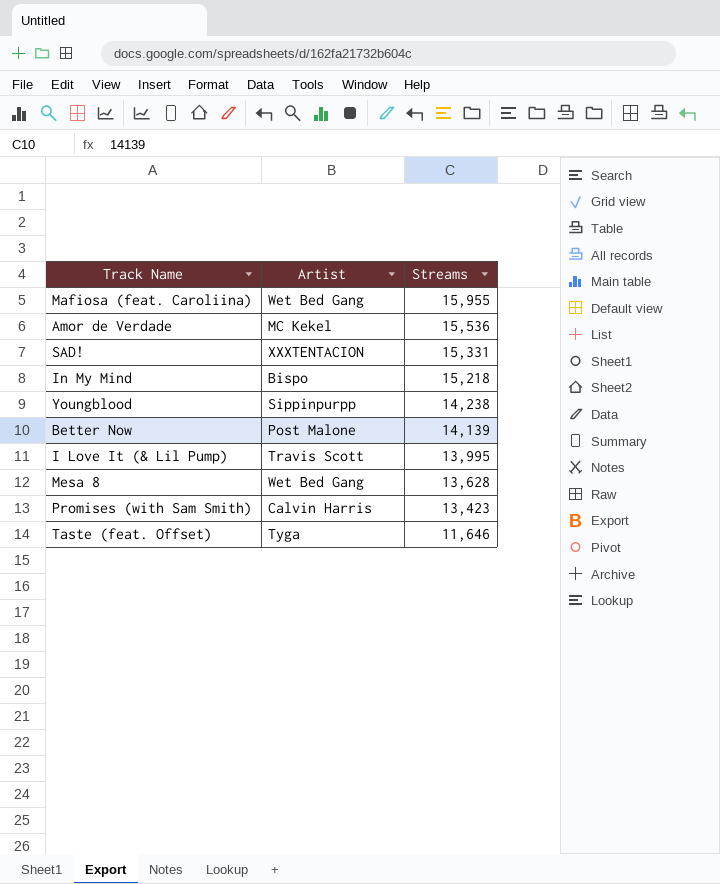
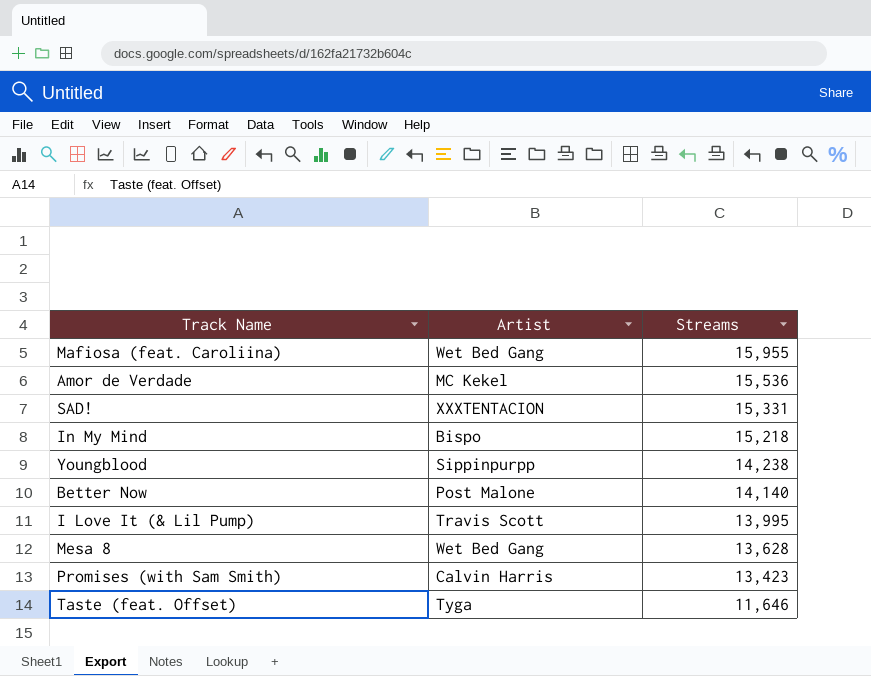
Better Now | Streams: 14,139 -> 14,140

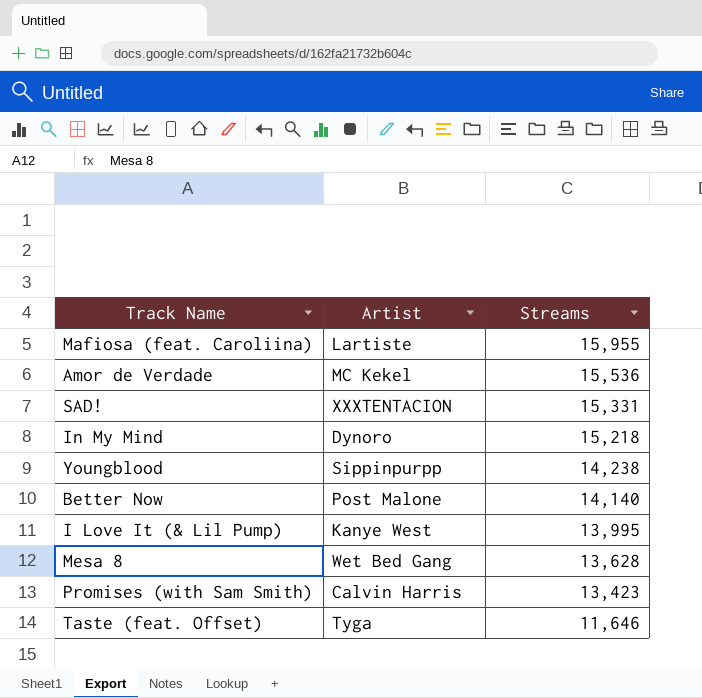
Mafiosa (feat. Caroliina) | Artist: Wet Bed Gang -> Lartiste
In My Mind | Artist: Bispo -> Dynoro
I Love It (& Lil Pump) | Artist: Travis Scott -> Kanye West

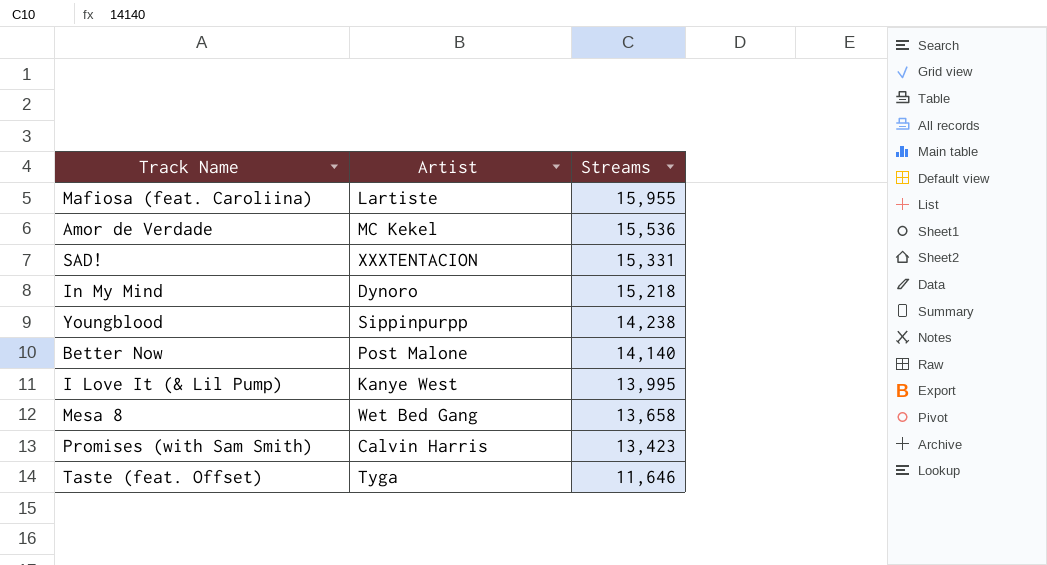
Mesa 8 | Streams: 13,628 -> 13,658

